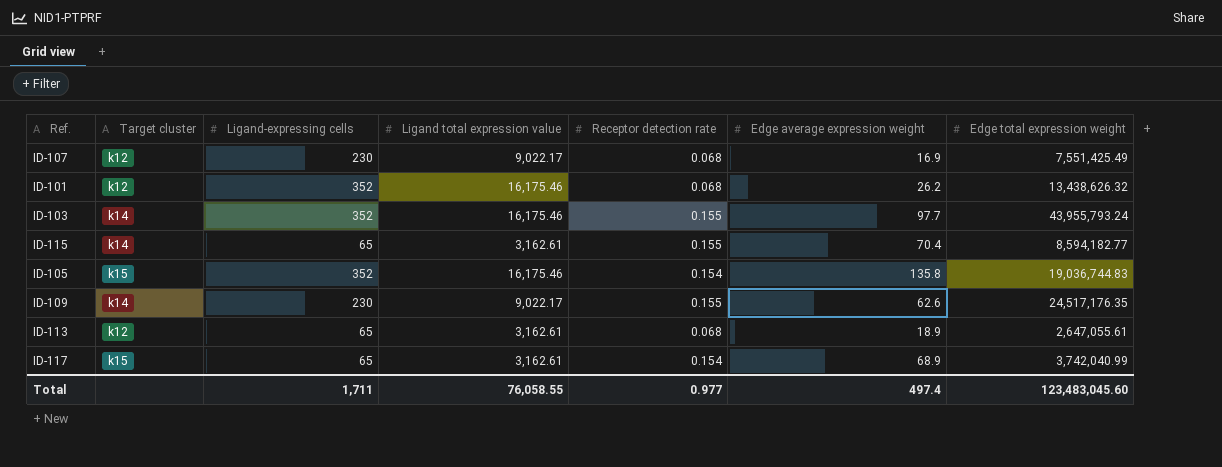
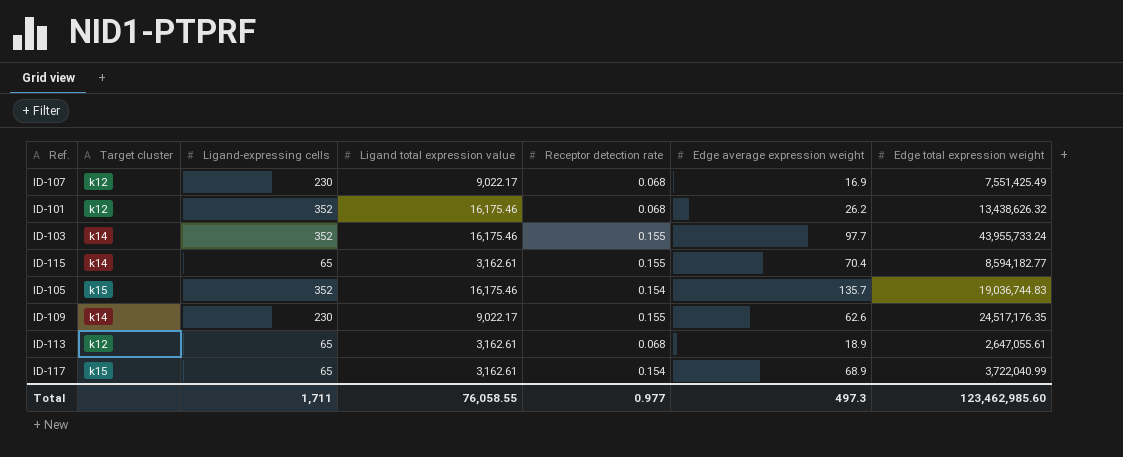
ID-103 | Edge total expression weight: 43,955,793.24 -> 43,955,733.24
ID-105 | Edge average expression weight: 135.8 -> 135.7
ID-117 | Edge total expression weight: 3,742,040.99 -> 3,722,040.99
Total | Edge average expression weight: 497.4 -> 497.3
Total | Edge total expression weight: 123,483,045.60 -> 123,462,985.60

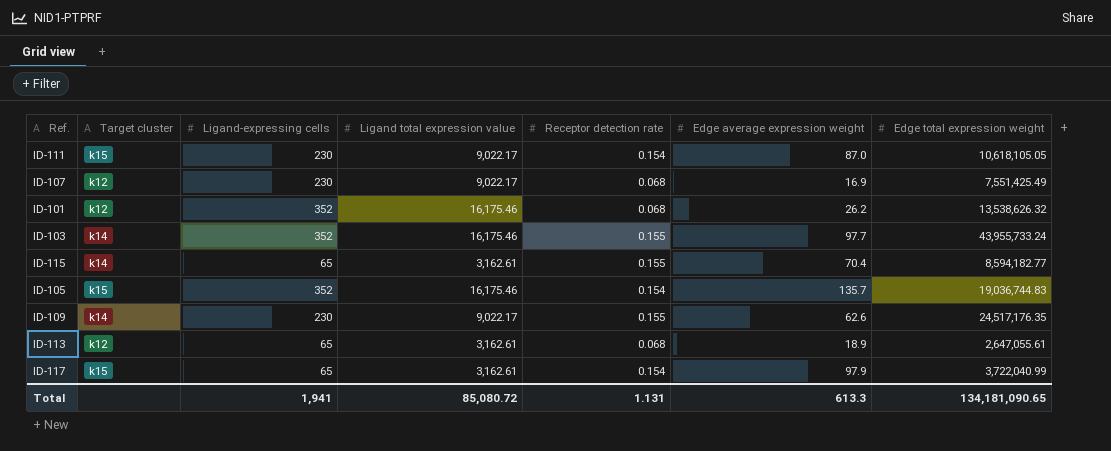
row ID-111: none -> k15 | 230 | 9,022.17 | 0.154 | 87.0 | 10,618,105.05
ID-101 | Edge total expression weight: 13,438,626.32 -> 13,538,626.32
ID-117 | Edge average expression weight: 68.9 -> 97.9
Total | Ligand-expressing cells: 1,711 -> 1,941
Total | Ligand total expression value: 76,058.55 -> 85,080.72
Total | Receptor detection rate: 0.977 -> 1.131
Total | Edge average expression weight: 497.3 -> 613.3
Total | Edge total expression weight: 123,462,985.60 -> 134,181,090.65

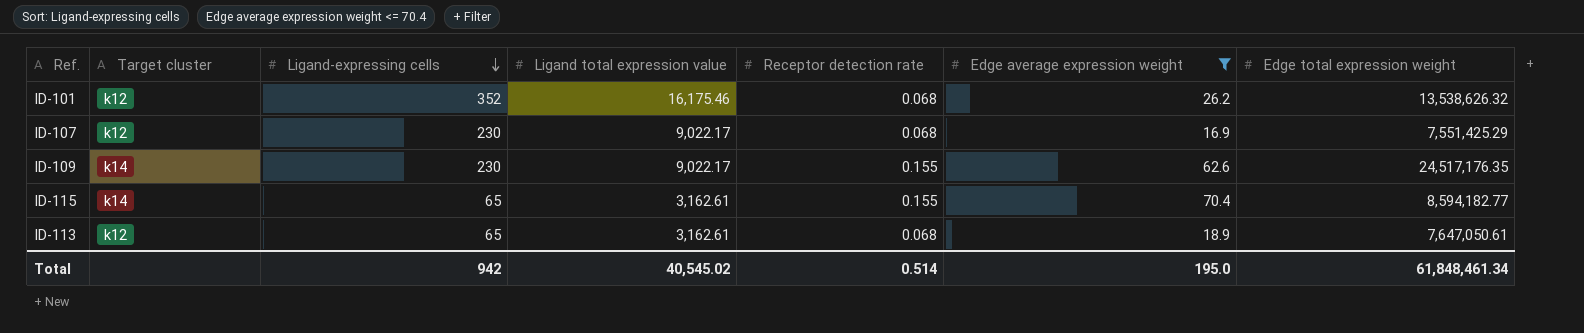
filter: none -> Edge average expression weight <= 70.4
row order: none -> Ligand-expressing cells descending
ID-107 | Edge total expression weight: 7,551,425.49 -> 7,551,425.29
ID-113 | Edge total expression weight: 2,647,055.61 -> 7,647,050.61
Total | Ligand-expressing cells: 1,941 -> 942
Total | Ligand total expression value: 85,080.72 -> 40,545.02
Total | Receptor detection rate: 1.131 -> 0.514
Total | Edge average expression weight: 613.3 -> 195.0
Total | Edge total expression weight: 134,181,090.65 -> 61,848,461.34

